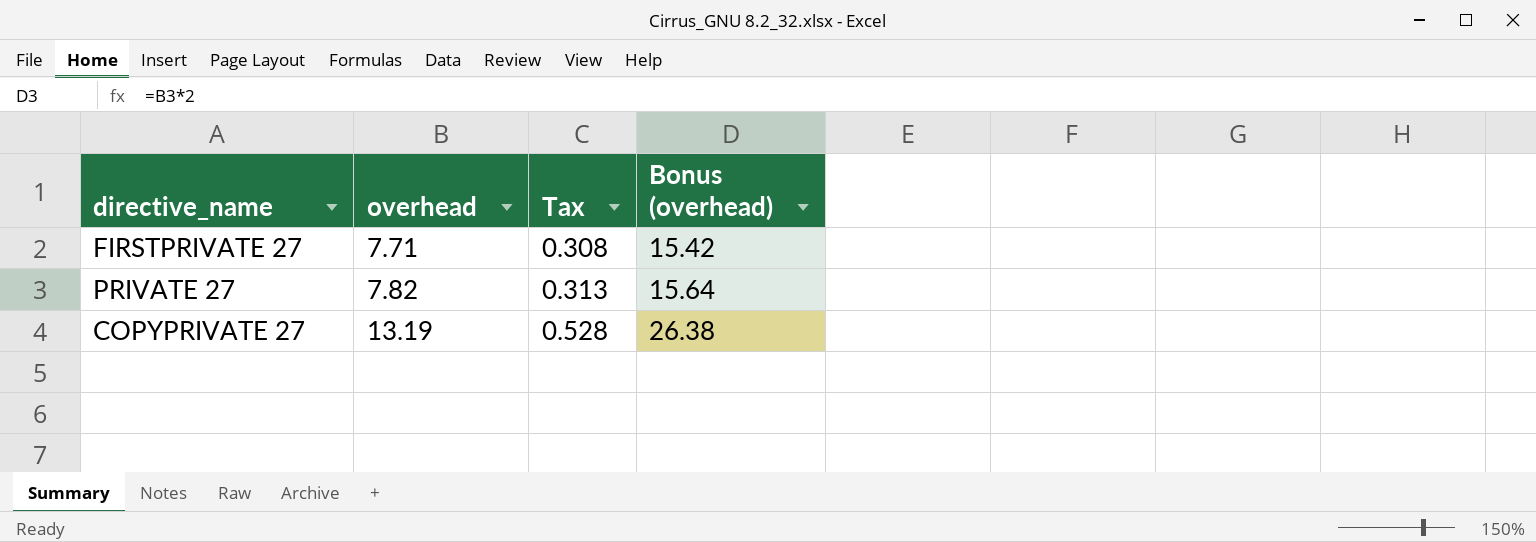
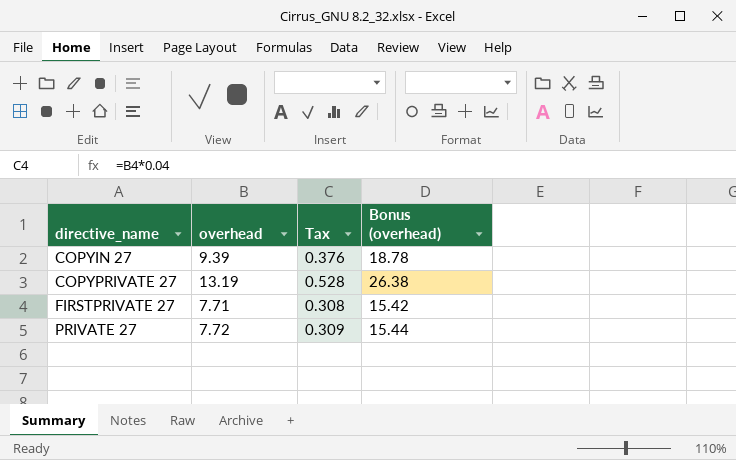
row order: overhead ascending -> directive_name ascending
row COPYIN 27: none -> 9.39 | 0.376 | 18.78
PRIVATE 27 | overhead: 7.82 -> 7.72
PRIVATE 27 | Tax: 0.313 -> 0.309
PRIVATE 27 | Bonus (overhead): 15.64 -> 15.44

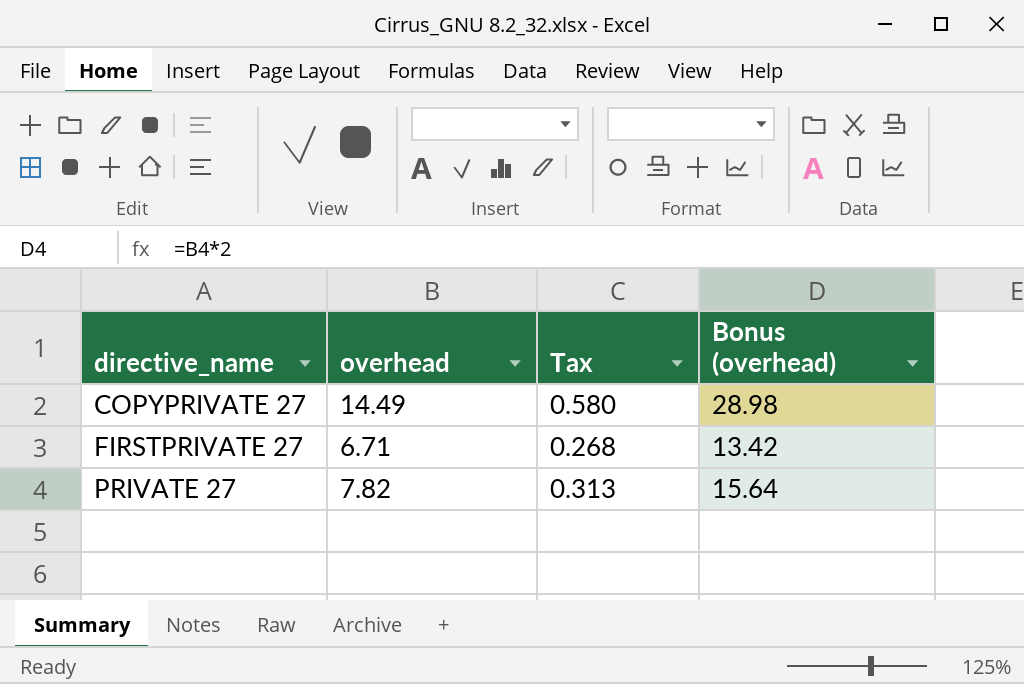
row COPYIN 27: 9.39 | 0.376 | 18.78 -> none
COPYPRIVATE 27 | overhead: 13.19 -> 14.49
COPYPRIVATE 27 | Tax: 0.528 -> 0.580
COPYPRIVATE 27 | Bonus (overhead): 26.38 -> 28.98
FIRSTPRIVATE 27 | overhead: 7.71 -> 6.71
FIRSTPRIVATE 27 | Tax: 0.308 -> 0.268
FIRSTPRIVATE 27 | Bonus (overhead): 15.42 -> 13.42
PRIVATE 27 | overhead: 7.72 -> 7.82
PRIVATE 27 | Tax: 0.309 -> 0.313
PRIVATE 27 | Bonus (overhead): 15.44 -> 15.64

